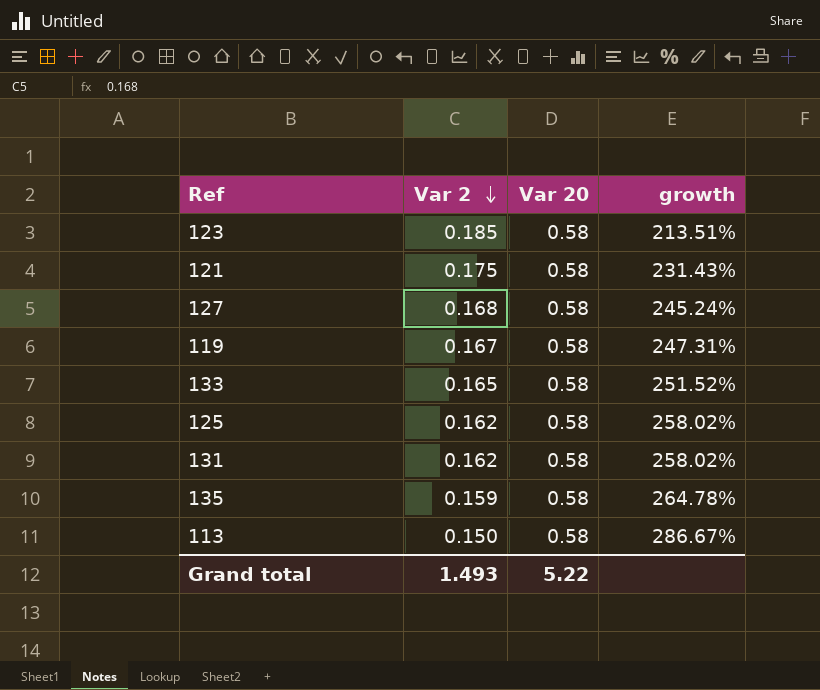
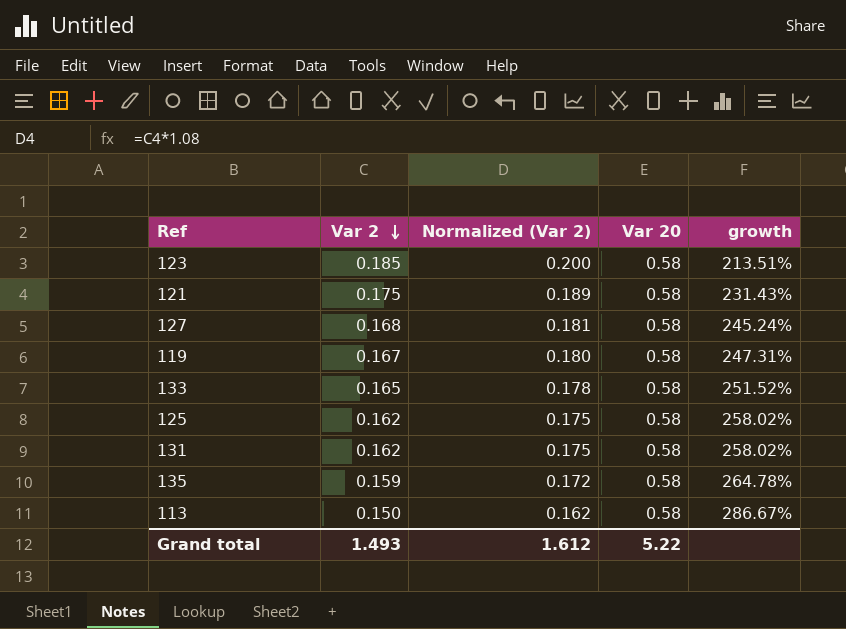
column Normalized (Var 2) | formula: none -> [Var 2] * 1.08

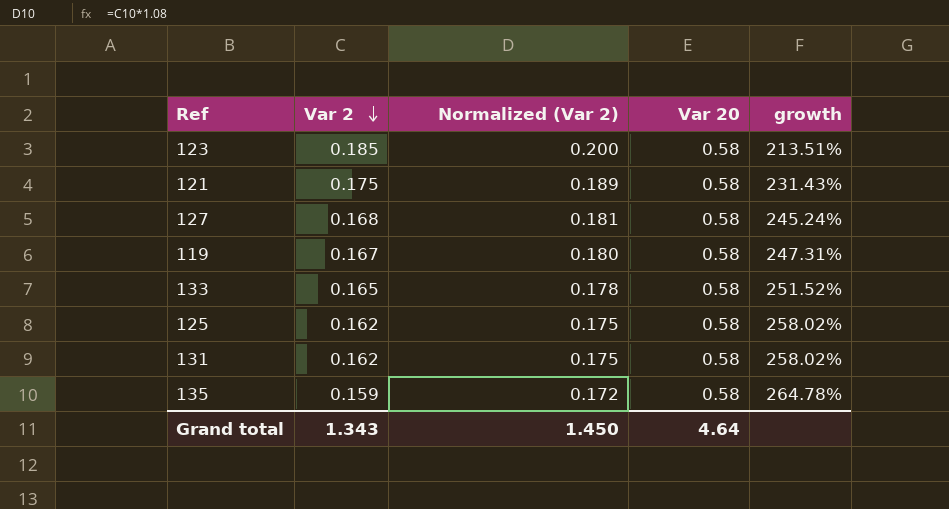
row 113: 0.150 | 0.162 | 0.58 | 286.67% -> none
Grand total | Var 2: 1.493 -> 1.343
Grand total | Normalized (Var 2): 1.612 -> 1.450
Grand total | Var 20: 5.22 -> 4.64

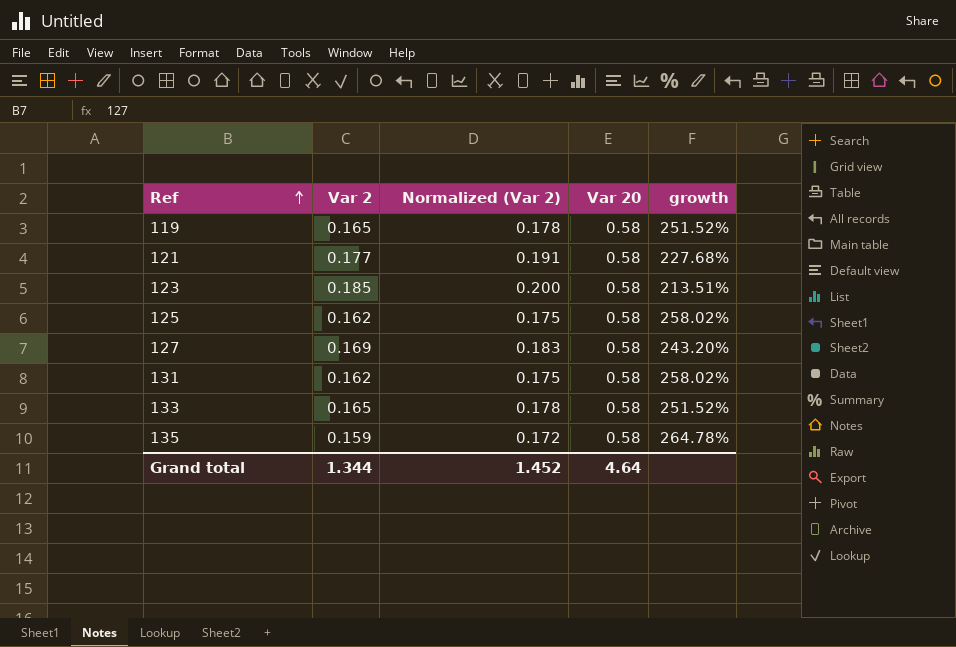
row order: Var 2 descending -> Ref ascending
119 | Var 2: 0.167 -> 0.165
119 | Normalized (Var 2): 0.180 -> 0.178
119 | growth: 247.31% -> 251.52%
121 | Var 2: 0.175 -> 0.177
121 | Normalized (Var 2): 0.189 -> 0.191
121 | growth: 231.43% -> 227.68%
127 | Var 2: 0.168 -> 0.169
127 | Normalized (Var 2): 0.181 -> 0.183
127 | growth: 245.24% -> 243.20%
Grand total | Var 2: 1.343 -> 1.344
Grand total | Normalized (Var 2): 1.450 -> 1.452

